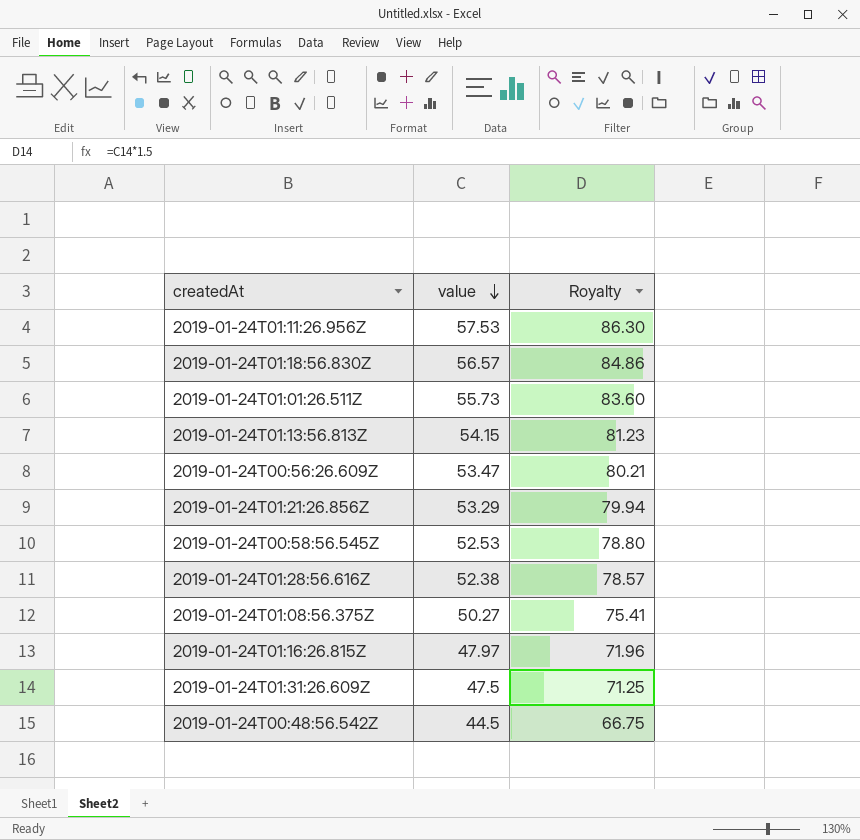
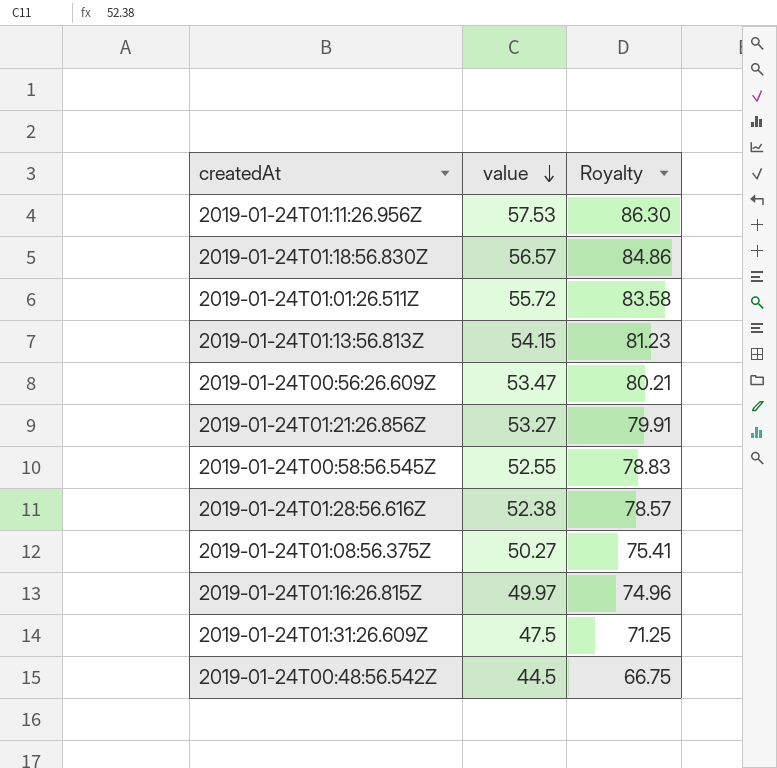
2019-01-24T01:01:26.511Z | value: 55.73 -> 55.72
2019-01-24T01:01:26.511Z | Royalty: 83.60 -> 83.58
2019-01-24T01:21:26.856Z | value: 53.29 -> 53.27
2019-01-24T01:21:26.856Z | Royalty: 79.94 -> 79.91
2019-01-24T00:58:56.545Z | value: 52.53 -> 52.55
2019-01-24T00:58:56.545Z | Royalty: 78.80 -> 78.83
2019-01-24T01:16:26.815Z | value: 47.97 -> 49.97
2019-01-24T01:16:26.815Z | Royalty: 71.96 -> 74.96

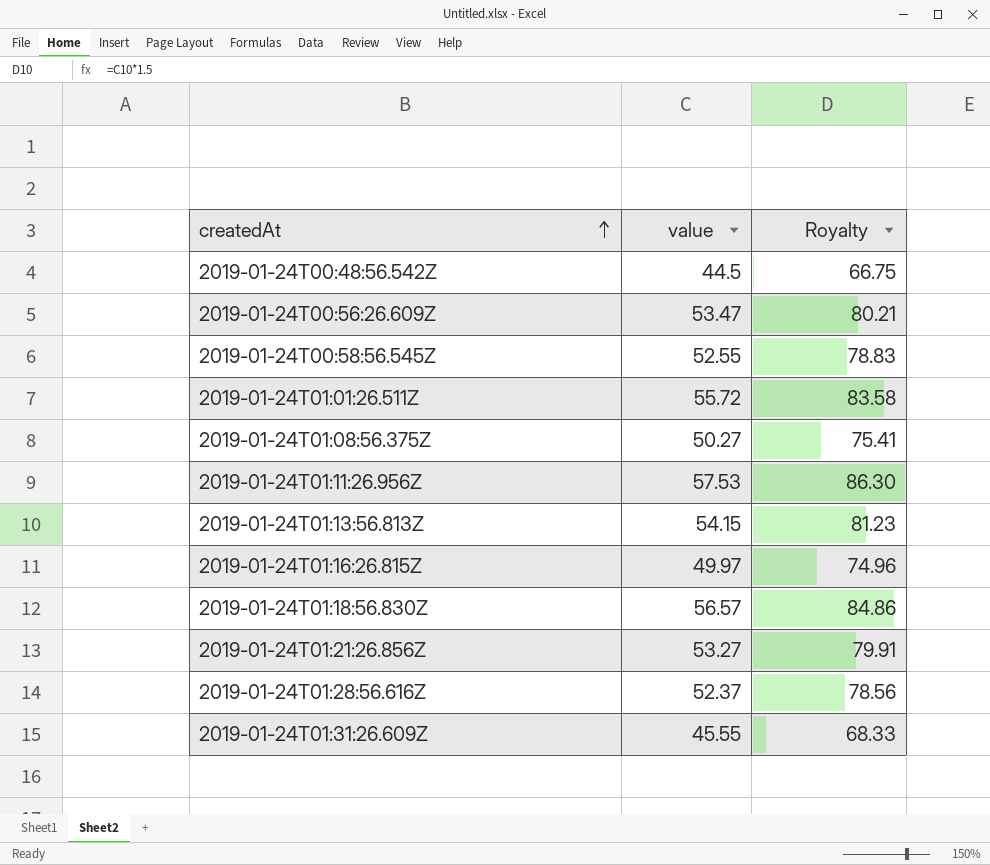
row order: value descending -> createdAt ascending
2019-01-24T01:28:56.616Z | value: 52.38 -> 52.37
2019-01-24T01:28:56.616Z | Royalty: 78.57 -> 78.56
2019-01-24T01:31:26.609Z | value: 47.5 -> 45.55
2019-01-24T01:31:26.609Z | Royalty: 71.25 -> 68.33

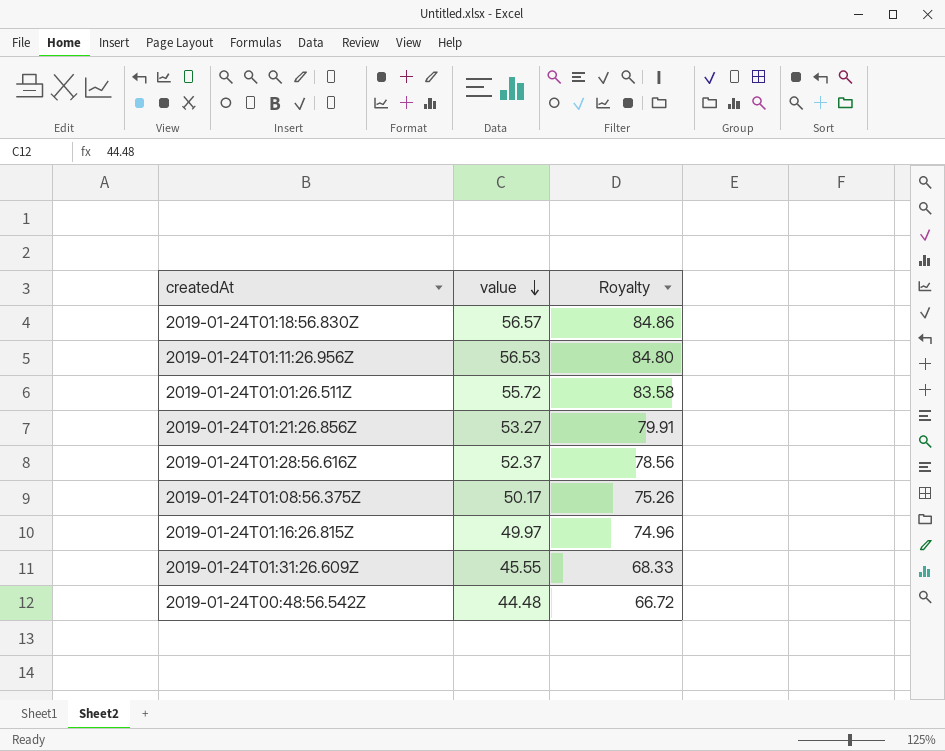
row order: createdAt ascending -> value descending
row 2019-01-24T00:56:26.609Z: 53.47 | 80.21 -> none
row 2019-01-24T00:58:56.545Z: 52.55 | 78.83 -> none
row 2019-01-24T01:13:56.813Z: 54.15 | 81.23 -> none
2019-01-24T01:11:26.956Z | value: 57.53 -> 56.53
2019-01-24T01:11:26.956Z | Royalty: 86.30 -> 84.80
2019-01-24T01:08:56.375Z | value: 50.27 -> 50.17
2019-01-24T01:08:56.375Z | Royalty: 75.41 -> 75.26
2019-01-24T00:48:56.542Z | value: 44.5 -> 44.48
2019-01-24T00:48:56.542Z | Royalty: 66.75 -> 66.72

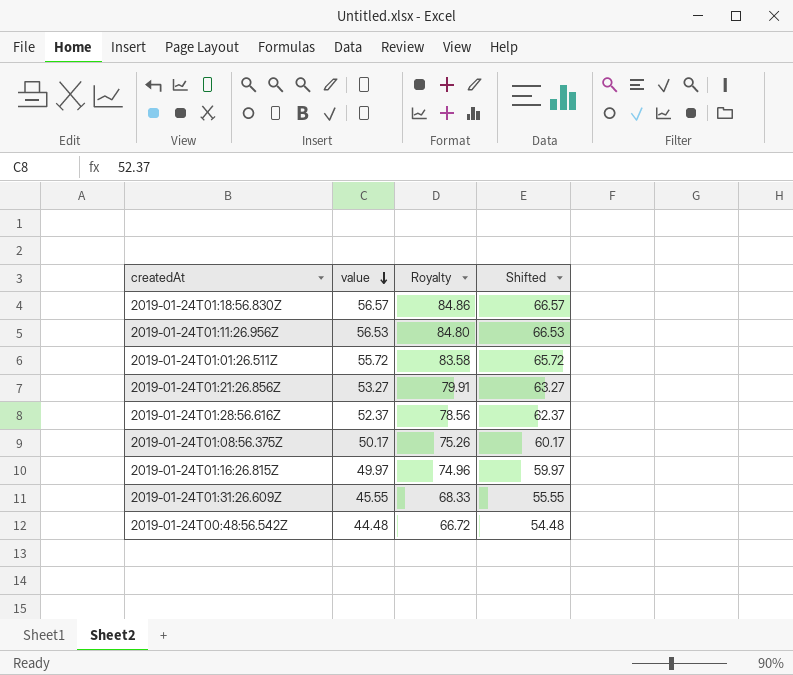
column Shifted | formula: none -> [value] + 10

